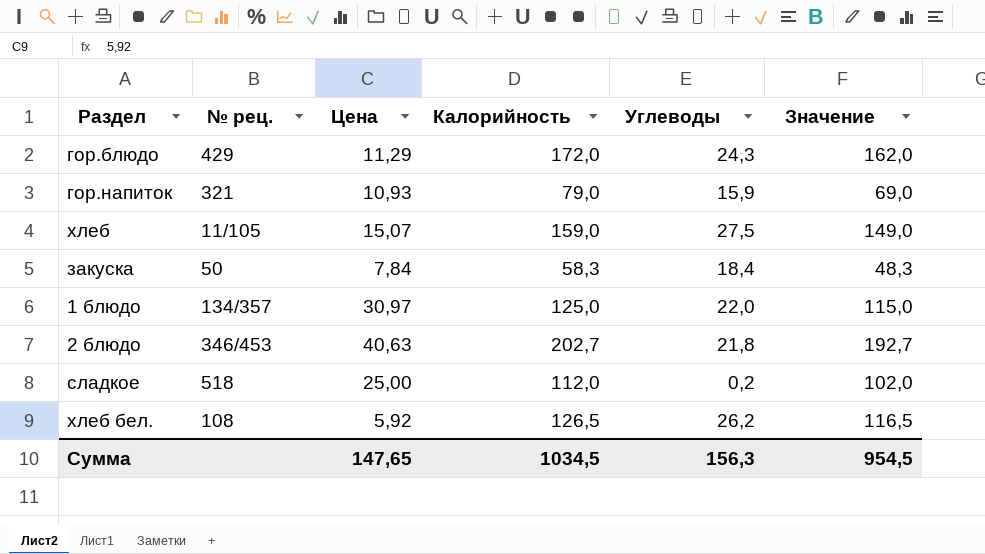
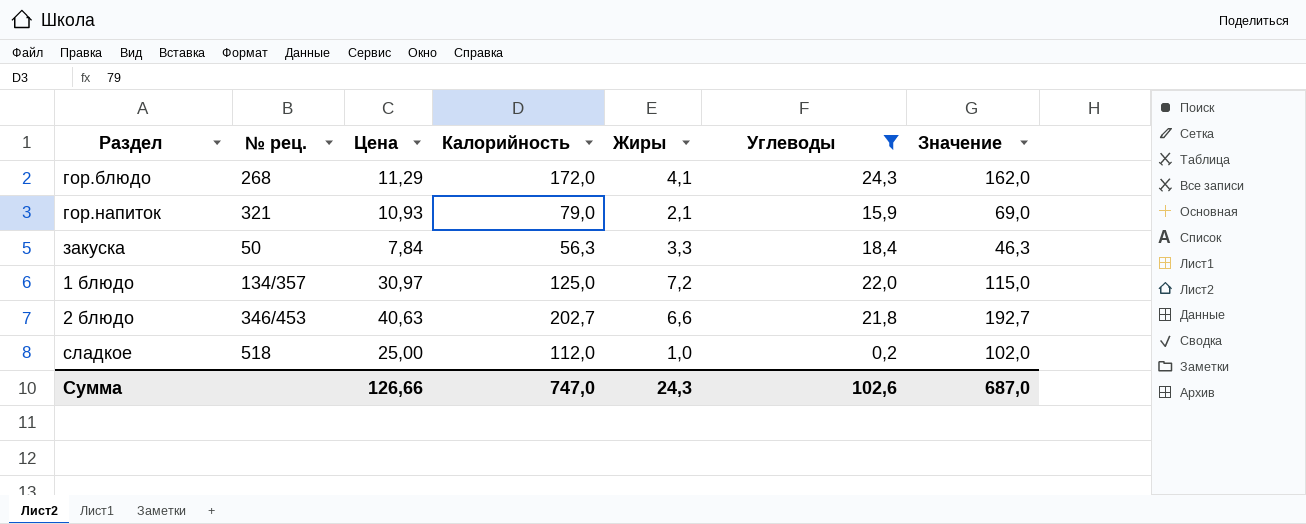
filter: none -> Углеводы <= 24,3
column Жиры | position: none -> 5
гор.блюдо | № рец.: 429 -> 268
закуска | Калорийность: 58,3 -> 56,3
закуска | Значение: 48,3 -> 46,3
Сумма | Цена: 147,65 -> 126,66
Сумма | Калорийность: 1034,5 -> 747,0
Сумма | Углеводы: 156,3 -> 102,6
Сумма | Значение: 954,5 -> 687,0

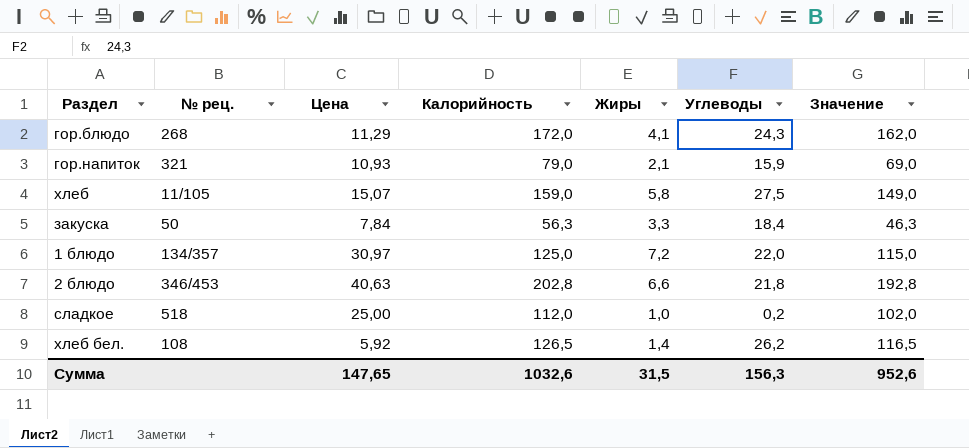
filter: Углеводы <= 24,3 -> none
2 блюдо | Калорийность: 202,7 -> 202,8
2 блюдо | Значение: 192,7 -> 192,8
Сумма | Цена: 126,66 -> 147,65
Сумма | Калорийность: 747,0 -> 1032,6
Сумма | Жиры: 24,3 -> 31,5
Сумма | Углеводы: 102,6 -> 156,3
Сумма | Значение: 687,0 -> 952,6

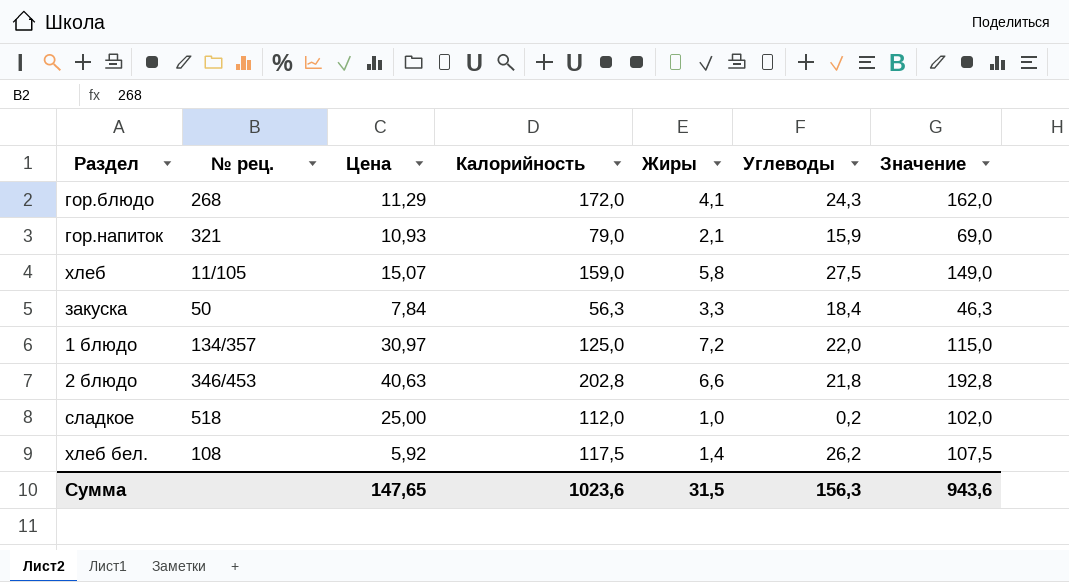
хлеб бел. | Калорийность: 126,5 -> 117,5
хлеб бел. | Значение: 116,5 -> 107,5
Сумма | Калорийность: 1032,6 -> 1023,6
Сумма | Значение: 952,6 -> 943,6

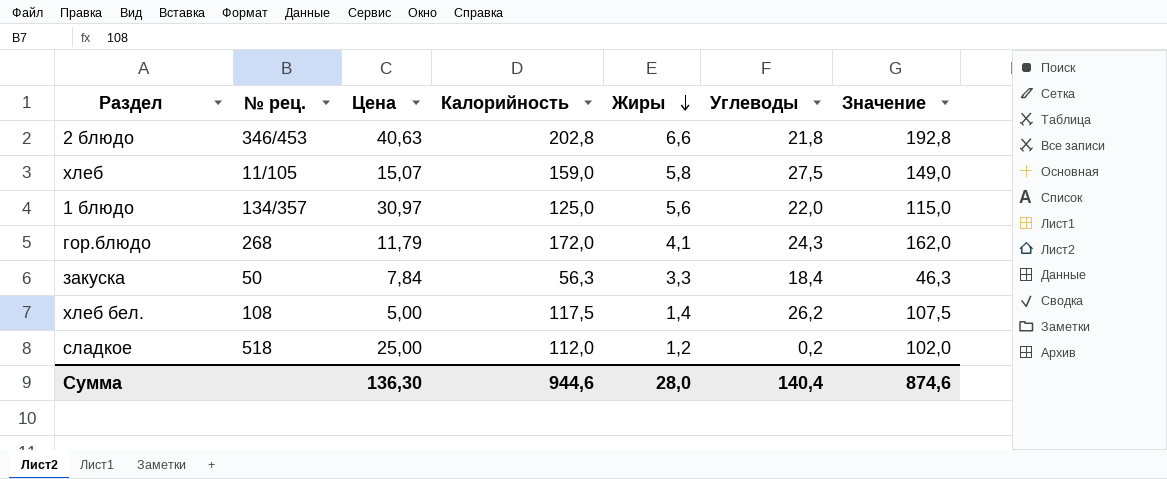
row order: none -> Жиры descending
row гор.напиток: 321 | 10,93 | 79,0 | 2,1 | 15,9 | 69,0 -> none
1 блюдо | Жиры: 7,2 -> 5,6
гор.блюдо | Цена: 11,29 -> 11,79
хлеб бел. | Цена: 5,92 -> 5,00
сладкое | Жиры: 1,0 -> 1,2
Сумма | Цена: 147,65 -> 136,30
Сумма | Калорийность: 1023,6 -> 944,6
Сумма | Жиры: 31,5 -> 28,0
Сумма | Углеводы: 156,3 -> 140,4
Сумма | Значение: 943,6 -> 874,6

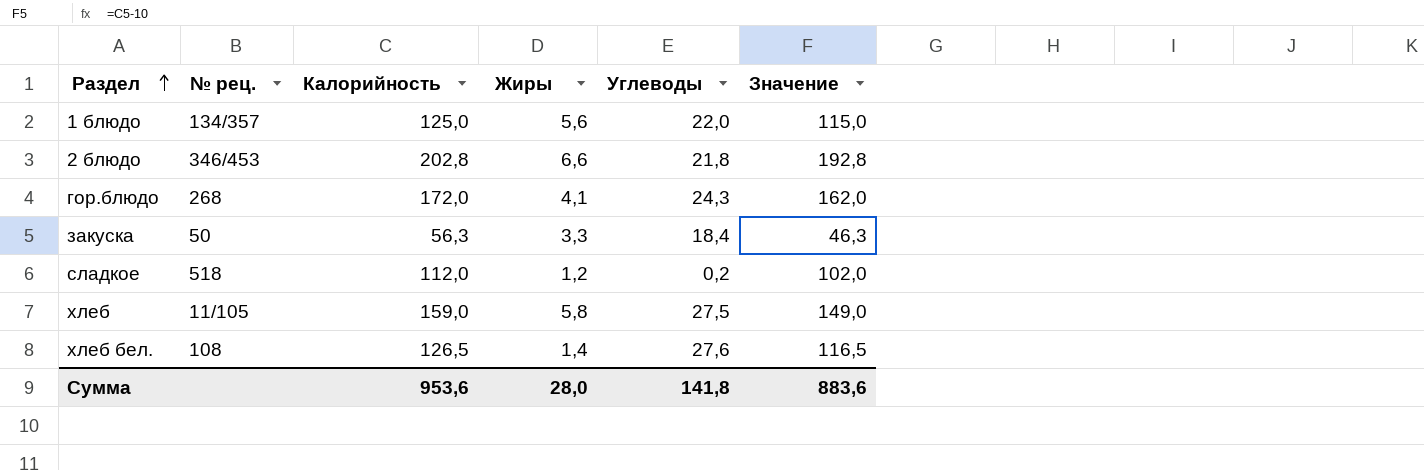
row order: Жиры descending -> Раздел ascending
column Цена | position: 3 -> none
хлеб бел. | Калорийность: 117,5 -> 126,5
хлеб бел. | Углеводы: 26,2 -> 27,6
хлеб бел. | Значение: 107,5 -> 116,5
Сумма | Калорийность: 944,6 -> 953,6
Сумма | Углеводы: 140,4 -> 141,8
Сумма | Значение: 874,6 -> 883,6

